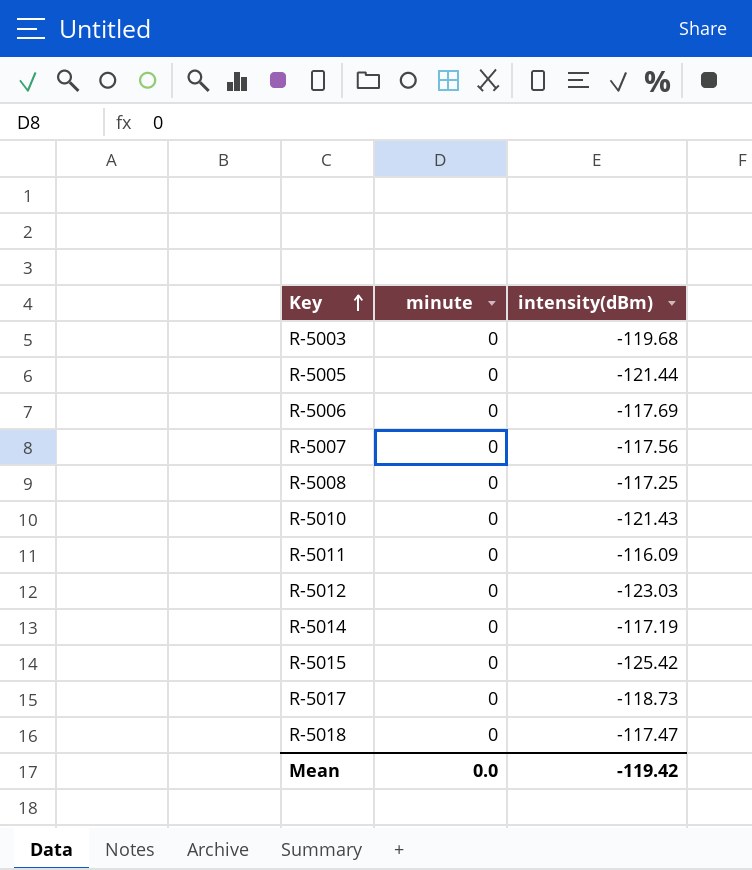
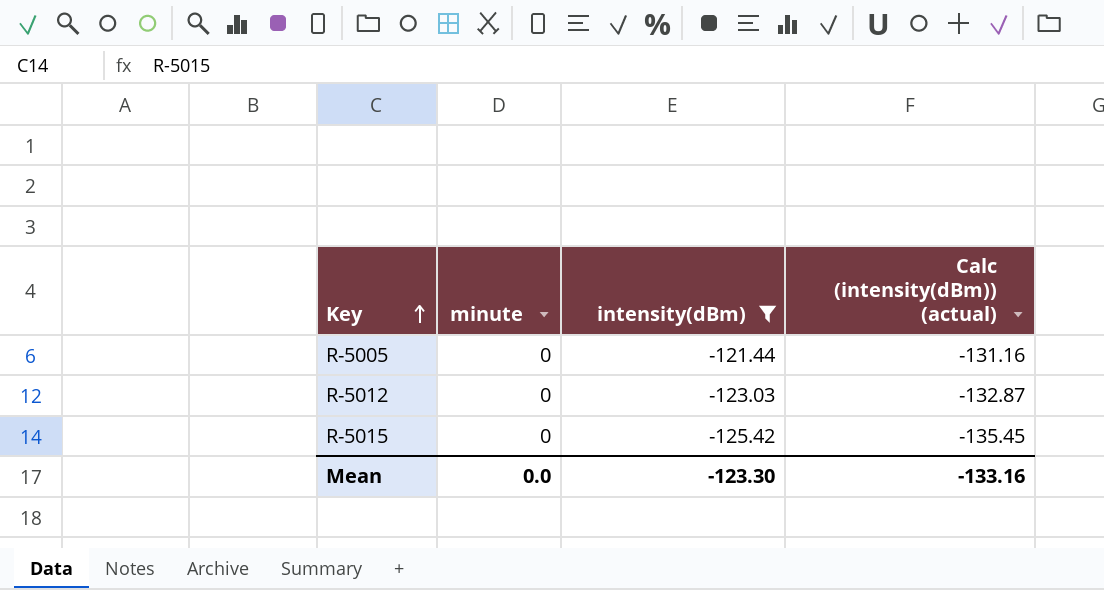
filter: none -> intensity(dBm) <= -121.44
column Calc (intensity(dBm)) (actual) | formula: none -> [intensity(dBm)] * 1.08
Mean | intensity(dBm): -119.42 -> -123.30

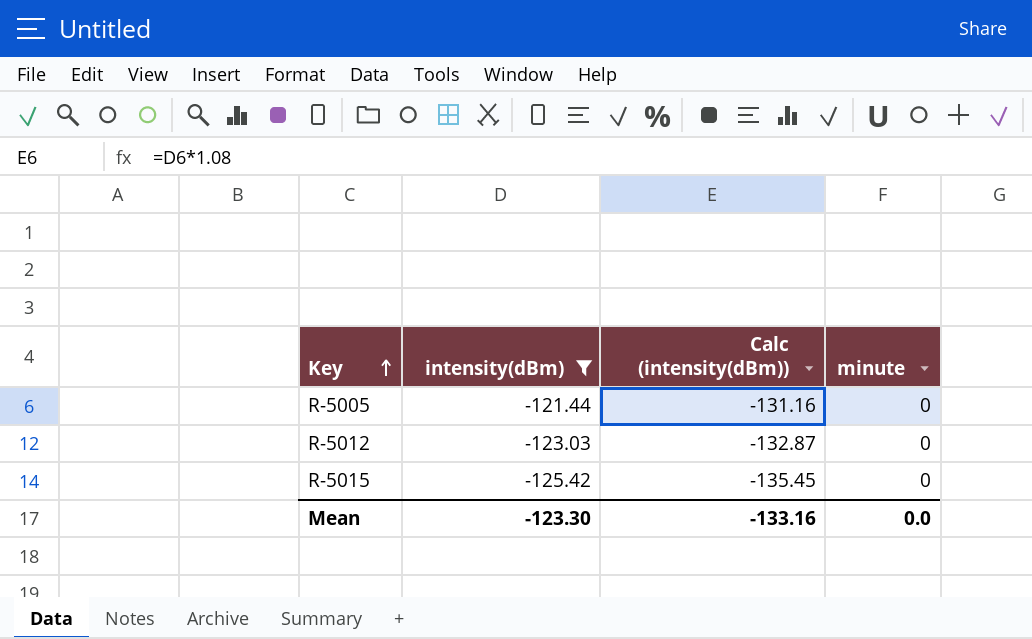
column name: Calc (intensity(dBm)) (actual) -> Calc (intensity(dBm))
column minute | position: 2 -> 4

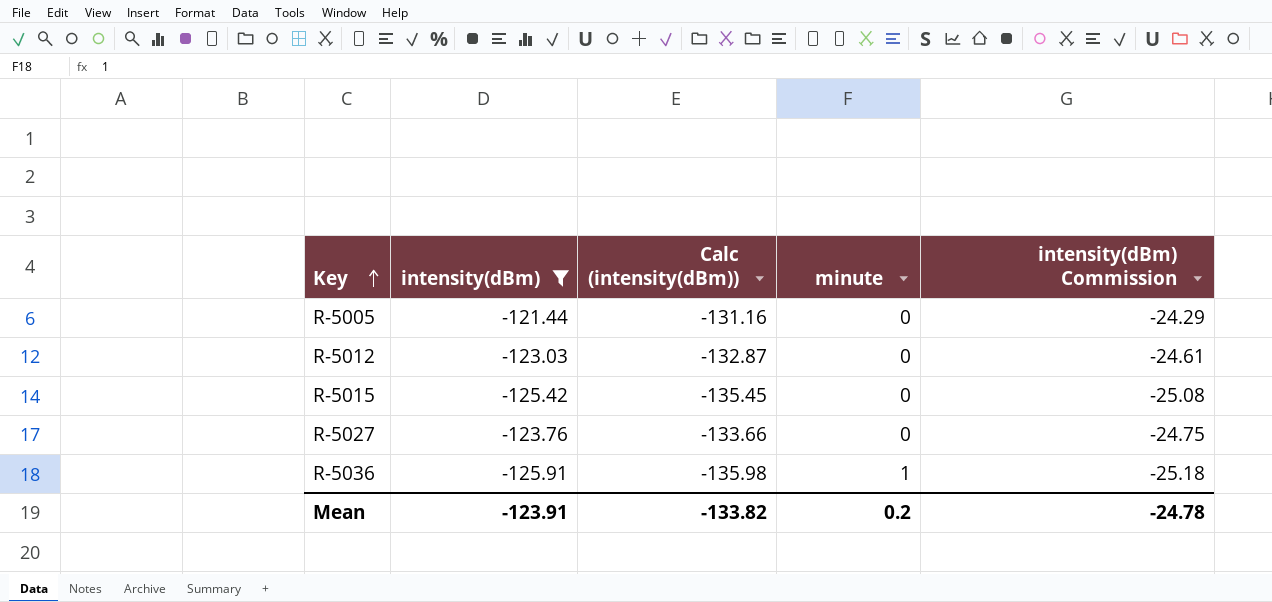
column intensity(dBm) Commission | formula: none -> [intensity(dBm)] * 0.2
row R-5027: none -> -123.76 | -133.66 | 0 | -24.75
row R-5036: none -> -125.91 | -135.98 | 1 | -25.18
Mean | intensity(dBm): -123.30 -> -123.91
Mean | Calc (intensity(dBm)): -133.16 -> -133.82
Mean | minute: 0.0 -> 0.2

